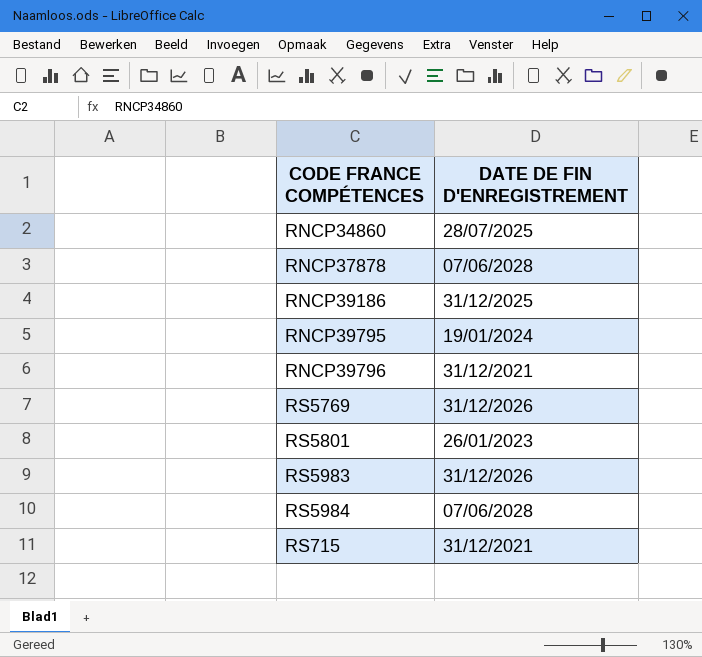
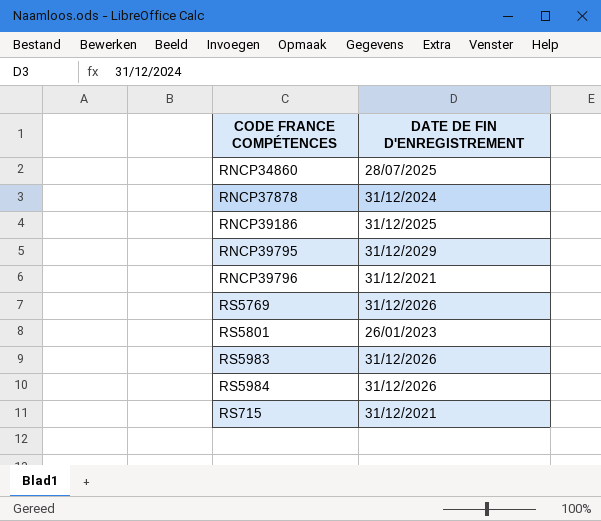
RNCP37878 | DATE DE FIN D'ENREGISTREMENT: 07/06/2028 -> 31/12/2024
RNCP39795 | DATE DE FIN D'ENREGISTREMENT: 19/01/2024 -> 31/12/2029
RS5984 | DATE DE FIN D'ENREGISTREMENT: 07/06/2028 -> 31/12/2026

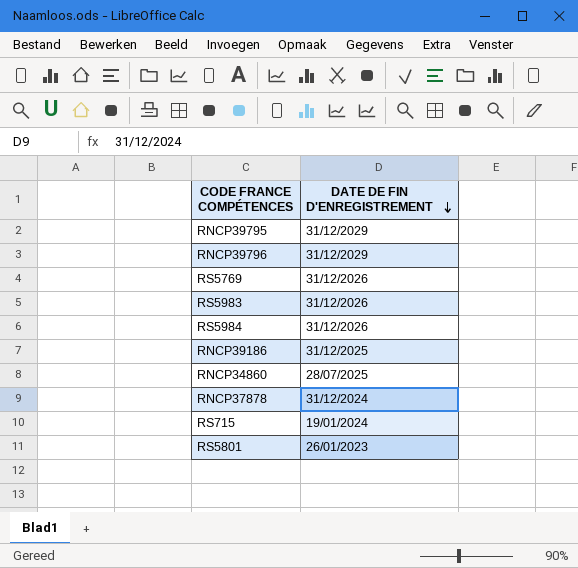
row order: none -> DATE DE FIN D'ENREGISTREMENT descending
RNCP39796 | DATE DE FIN D'ENREGISTREMENT: 31/12/2021 -> 31/12/2029
RS715 | DATE DE FIN D'ENREGISTREMENT: 31/12/2021 -> 19/01/2024

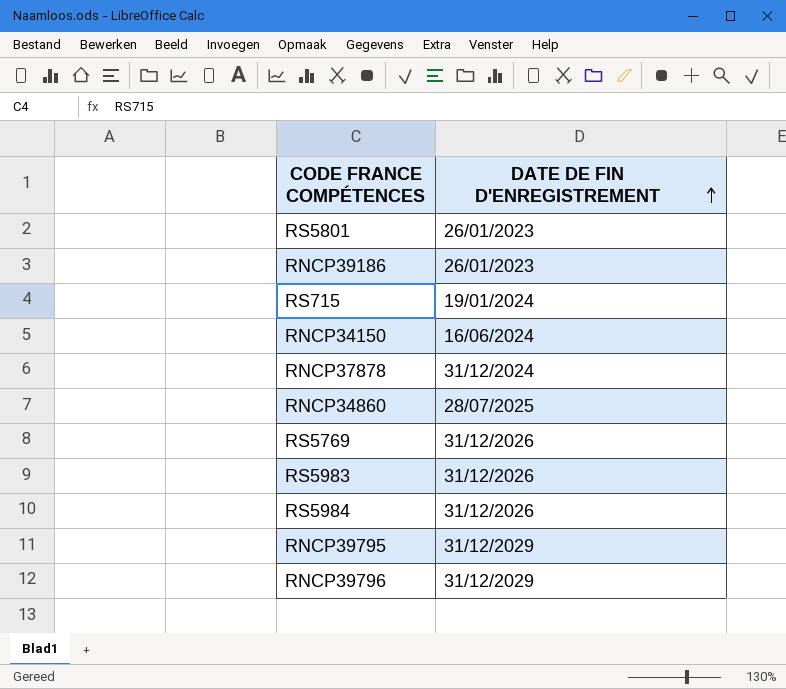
row order: DATE DE FIN D'ENREGISTREMENT descending -> DATE DE FIN D'ENREGISTREMENT ascending
RNCP39186 | DATE DE FIN D'ENREGISTREMENT: 31/12/2025 -> 26/01/2023
row RNCP34150: none -> 16/06/2024

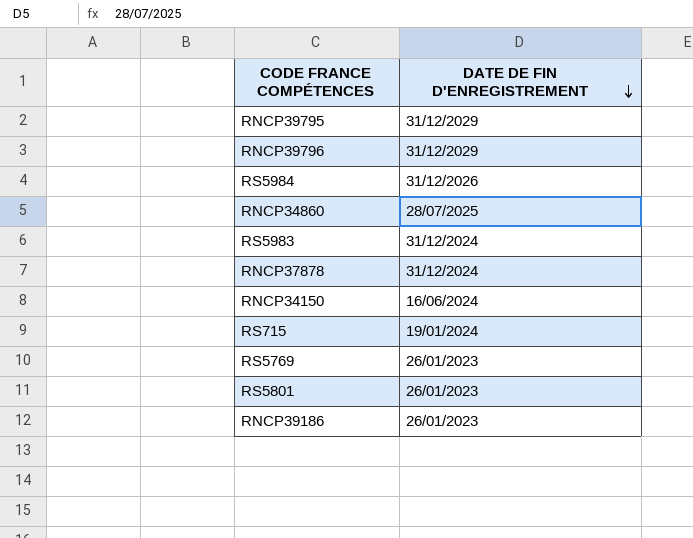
row order: DATE DE FIN D'ENREGISTREMENT ascending -> DATE DE FIN D'ENREGISTREMENT descending
RS5983 | DATE DE FIN D'ENREGISTREMENT: 31/12/2026 -> 31/12/2024
RS5769 | DATE DE FIN D'ENREGISTREMENT: 31/12/2026 -> 26/01/2023

